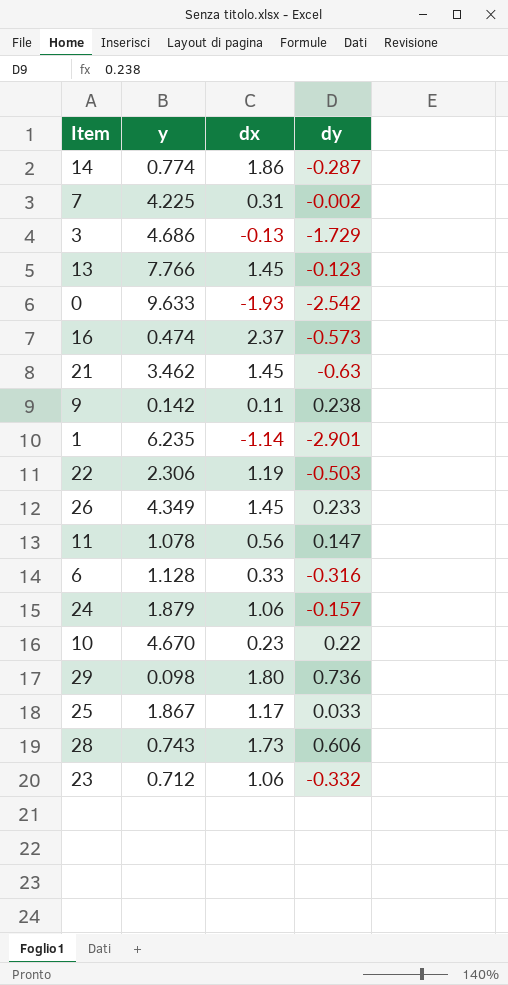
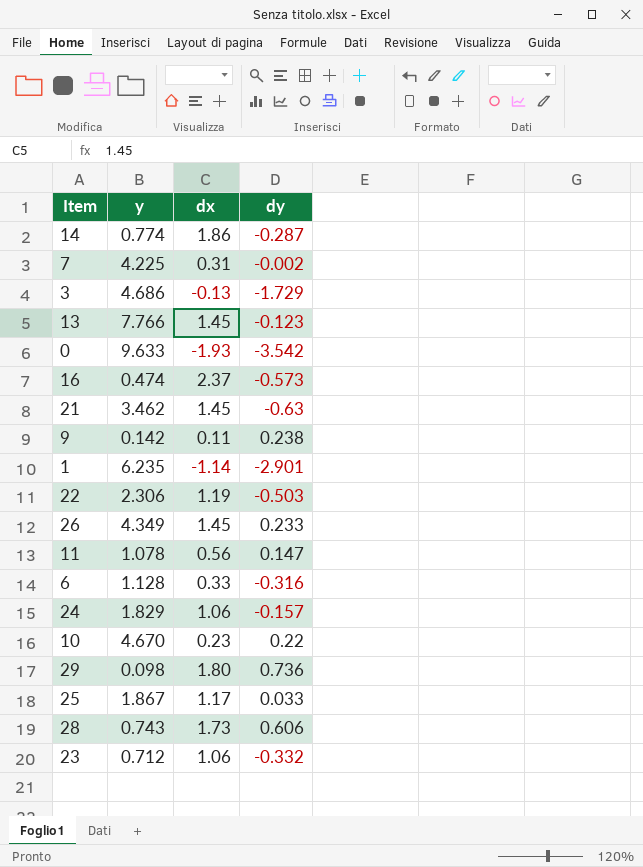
0 | dy: -2.542 -> -3.542
24 | y: 1.879 -> 1.829

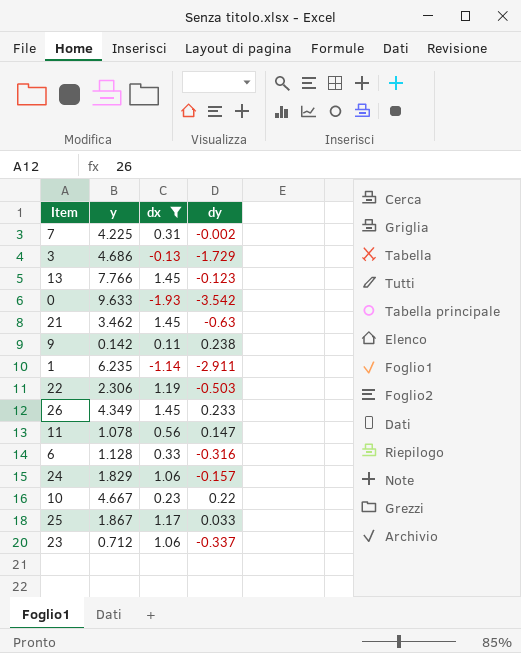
filter: none -> dx <= 1.45
1 | dy: -2.901 -> -2.911
10 | y: 4.670 -> 4.667
23 | dy: -0.332 -> -0.337

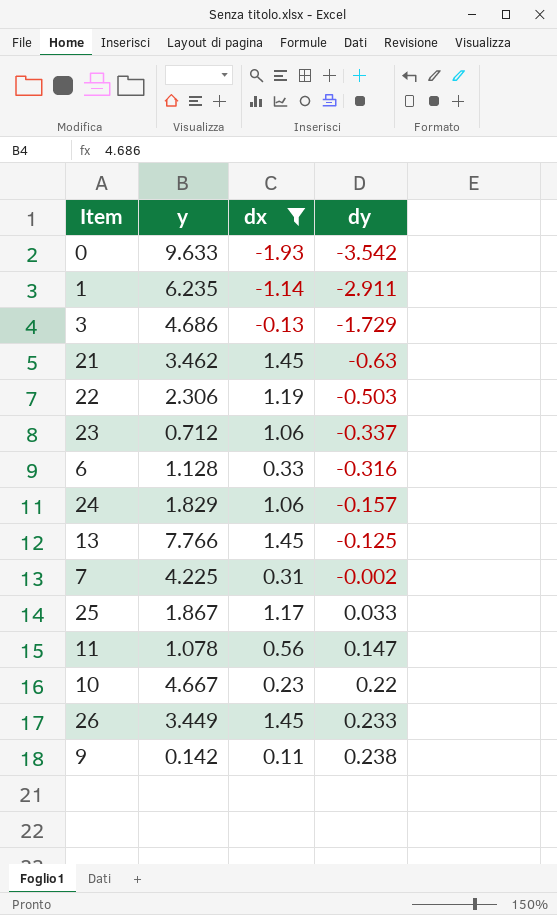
row order: none -> dy ascending
13 | dy: -0.123 -> -0.125
26 | y: 4.349 -> 3.449

